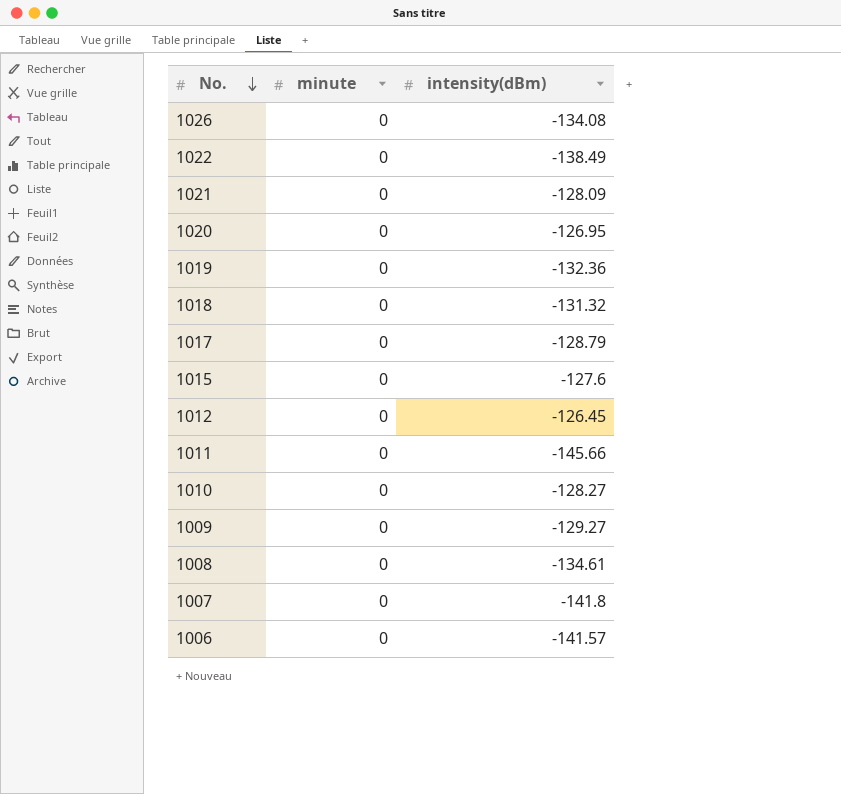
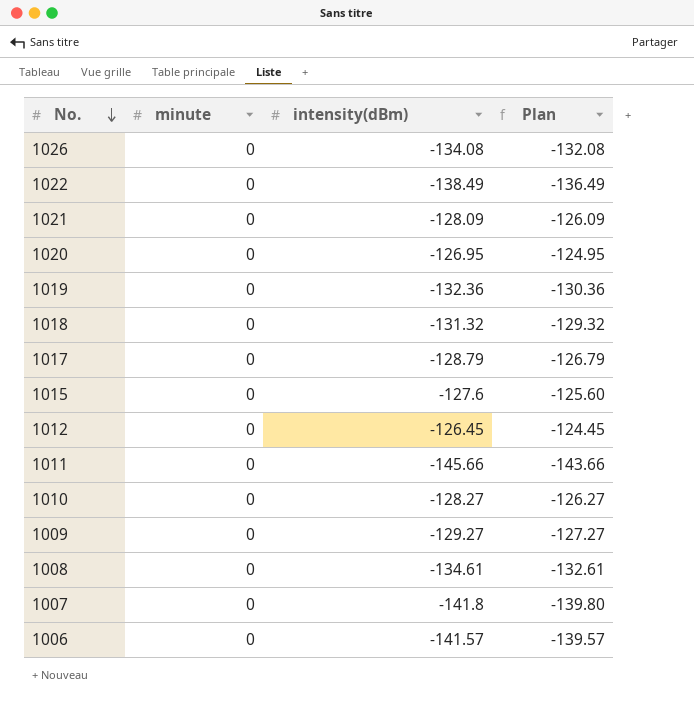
column Plan | formula: none -> [intensity(dBm)] + 2

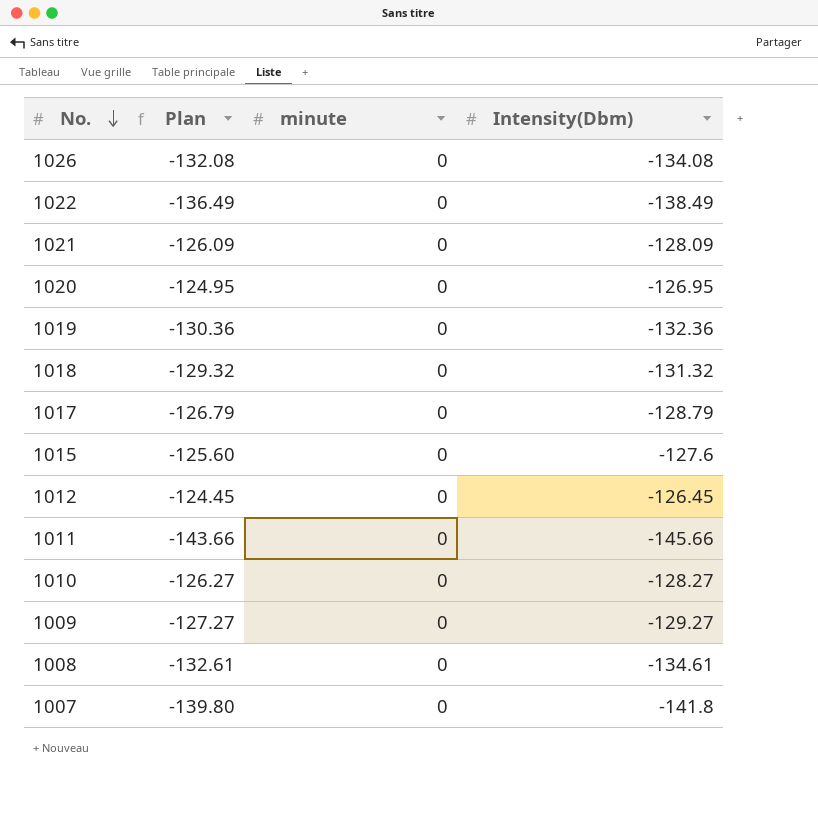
column Plan | position: 4 -> 2
column name: intensity(dBm) -> Intensity(Dbm)
row 1006: 0 | -141.57 | -139.57 -> none

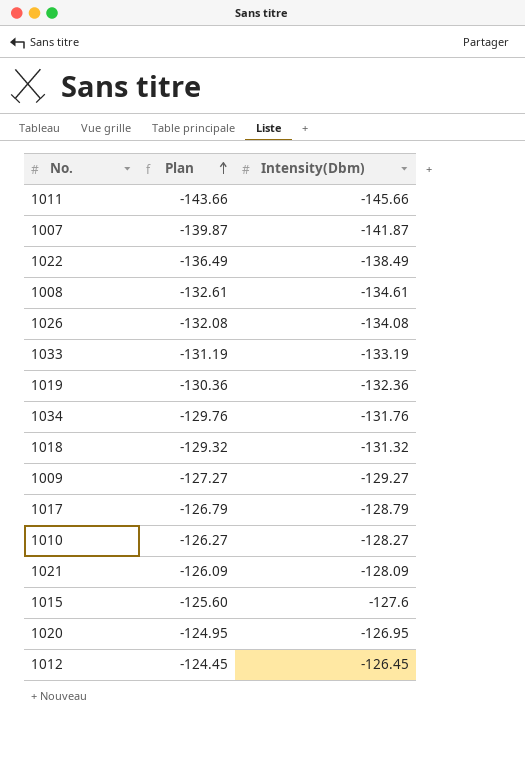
row order: No. descending -> Plan ascending
column minute | position: 3 -> none
1007 | Plan: -139.80 -> -139.87
1007 | Intensity(Dbm): -141.8 -> -141.87
row 1033: none -> -131.19 | -133.19
row 1034: none -> -129.76 | -131.76

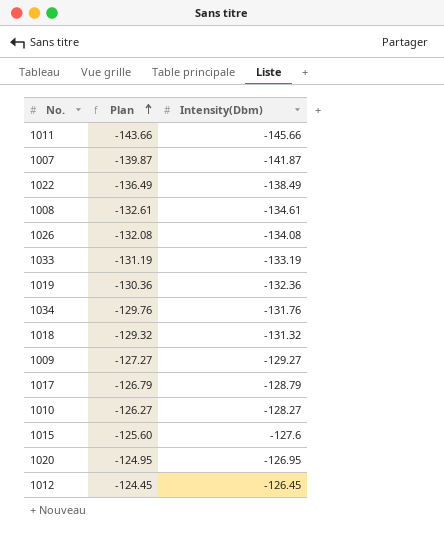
row 1021: -126.09 | -128.09 -> none

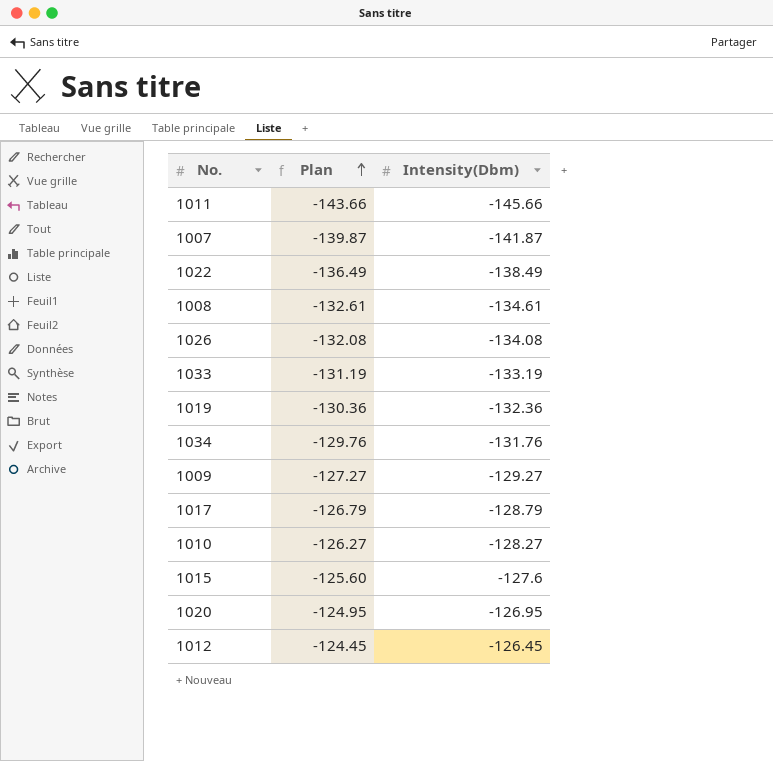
row 1018: -129.32 | -131.32 -> none

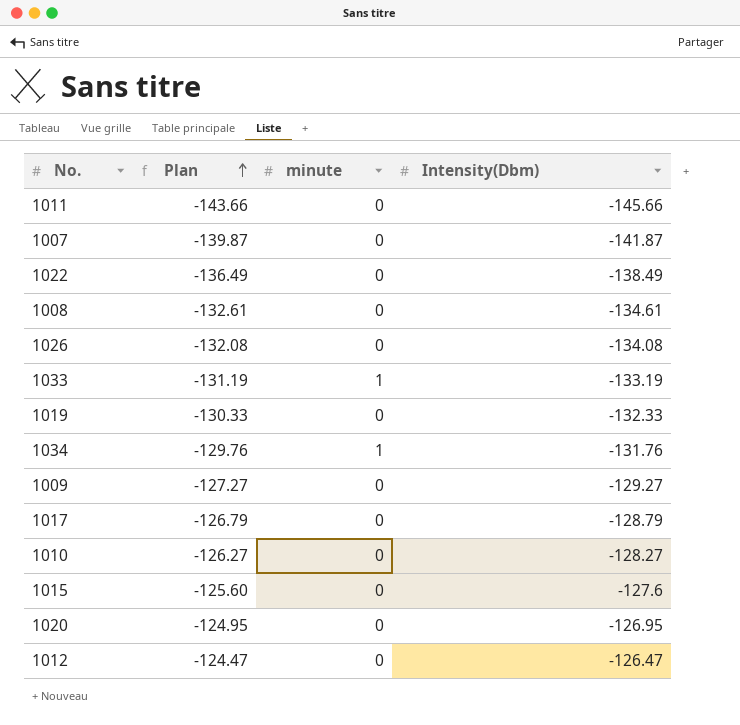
column minute | position: none -> 3
1019 | Plan: -130.36 -> -130.33
1019 | Intensity(Dbm): -132.36 -> -132.33
1012 | Plan: -124.45 -> -124.47
1012 | Intensity(Dbm): -126.45 -> -126.47

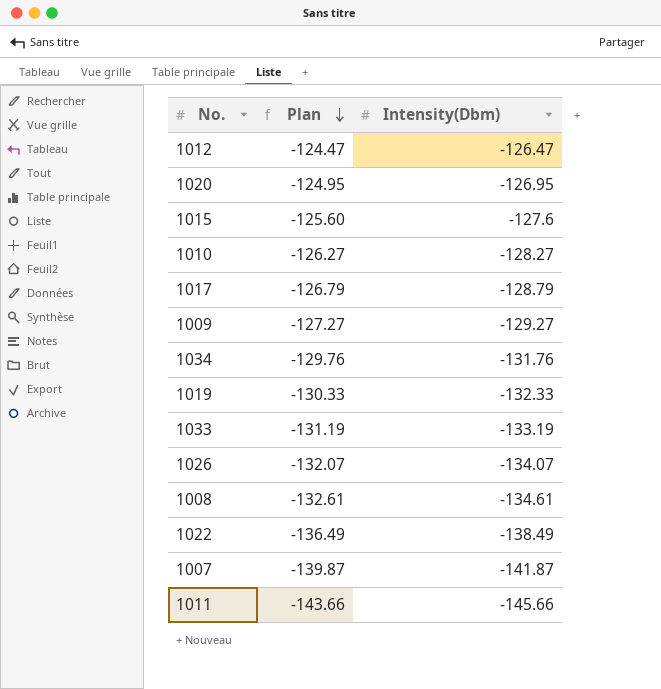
row order: Plan ascending -> Plan descending
column minute | position: 3 -> none
1026 | Plan: -132.08 -> -132.07
1026 | Intensity(Dbm): -134.08 -> -134.07

